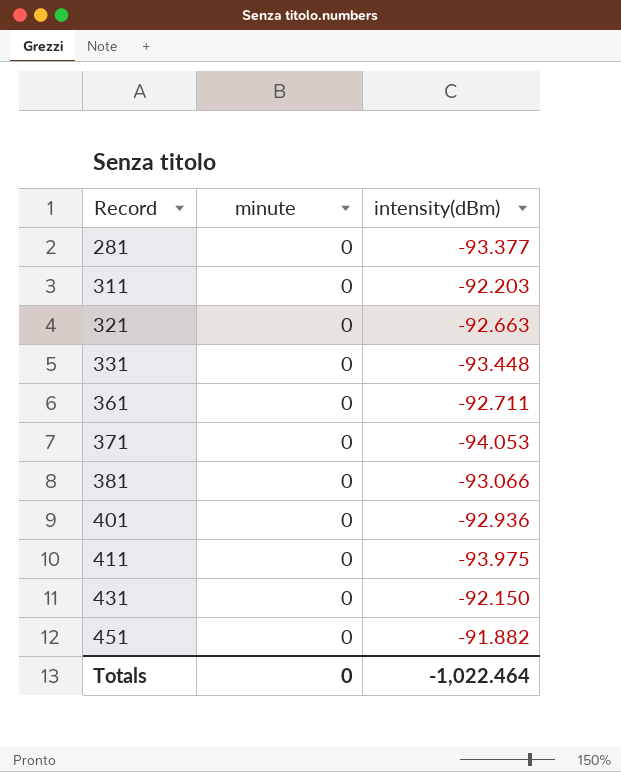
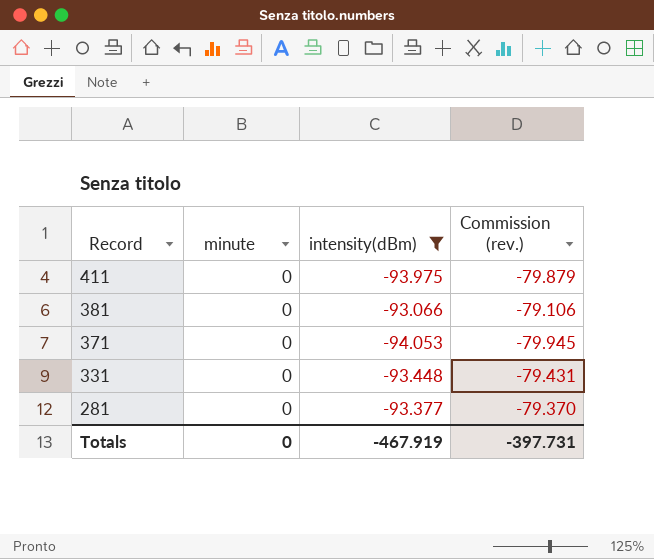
filter: none -> intensity(dBm) <= -93.066
row order: Record ascending -> Record descending
column Commission (rev.) | formula: none -> [intensity(dBm)] * 0.85
Totals | intensity(dBm): -1,022.464 -> -467.919

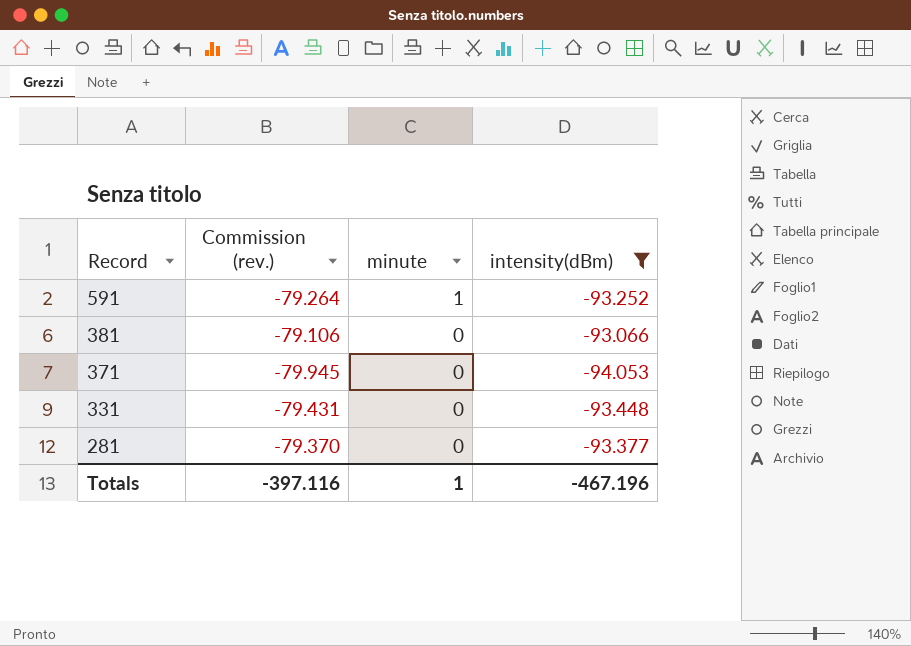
column Commission (rev.) | position: 4 -> 2
row 411: 0 | -93.975 | -79.879 -> none
row 591: none -> -79.264 | 1 | -93.252
Totals | Commission (rev.): -397.731 -> -397.116
Totals | minute: 0 -> 1
Totals | intensity(dBm): -467.919 -> -467.196

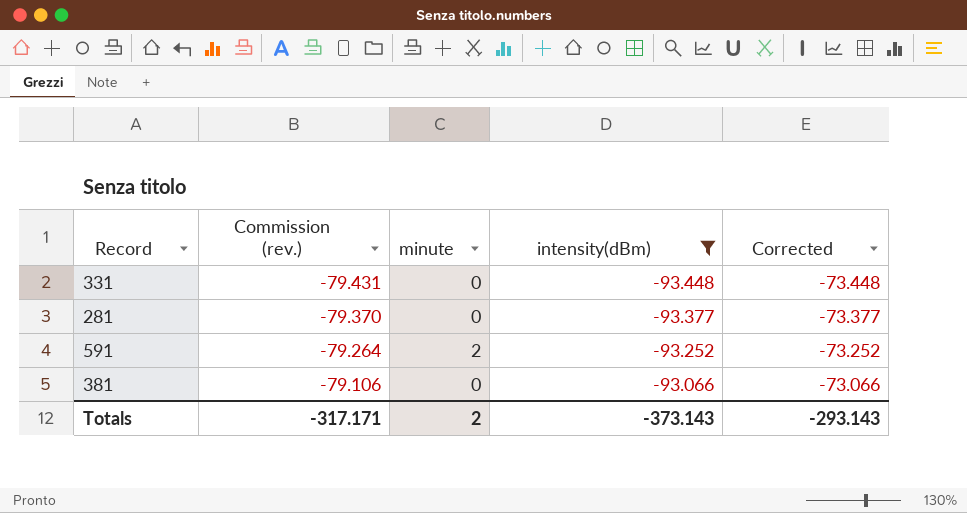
row order: Record descending -> Commission (rev.) ascending
column Corrected | formula: none -> [intensity(dBm)] + 20
row 371: -79.945 | 0 | -94.053 -> none
591 | minute: 1 -> 2
Totals | Commission (rev.): -397.116 -> -317.171
Totals | minute: 1 -> 2
Totals | intensity(dBm): -467.196 -> -373.143

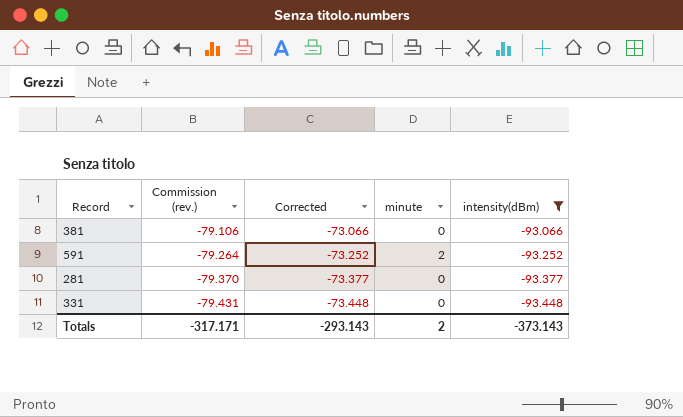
row order: Commission (rev.) ascending -> Commission (rev.) descending
column Corrected | position: 5 -> 3

